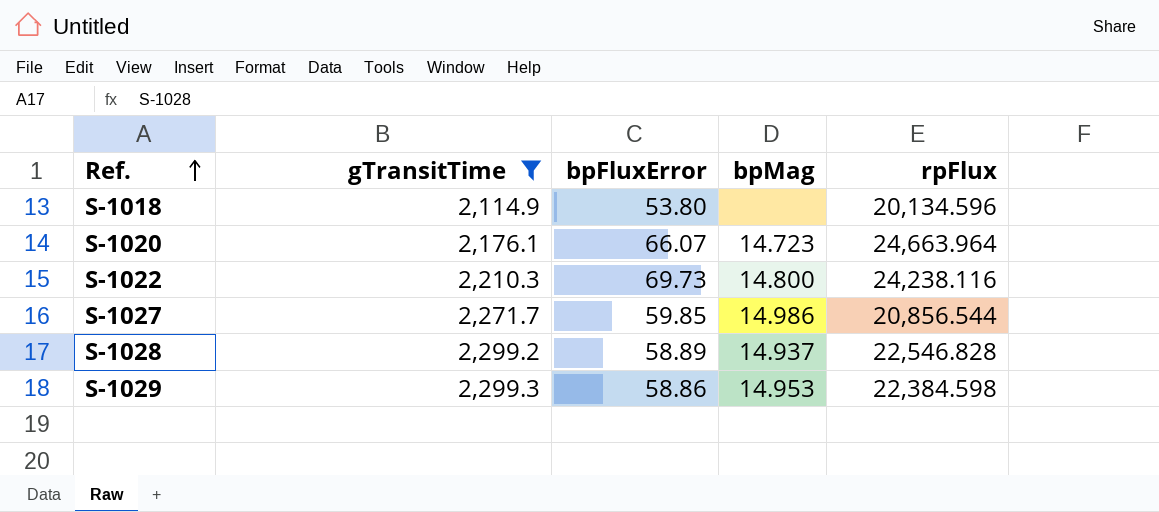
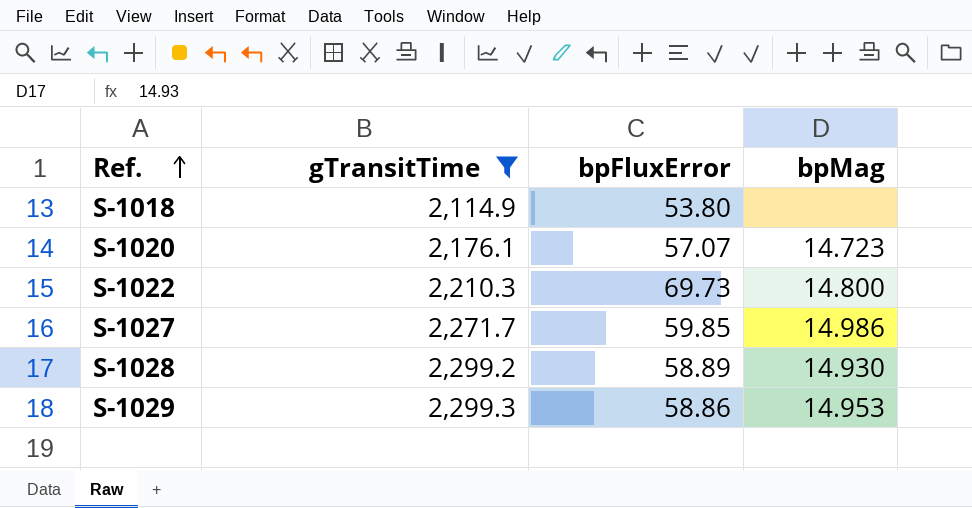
column rpFlux | position: 5 -> none
S-1020 | bpFluxError: 66.07 -> 57.07
S-1028 | bpMag: 14.937 -> 14.930

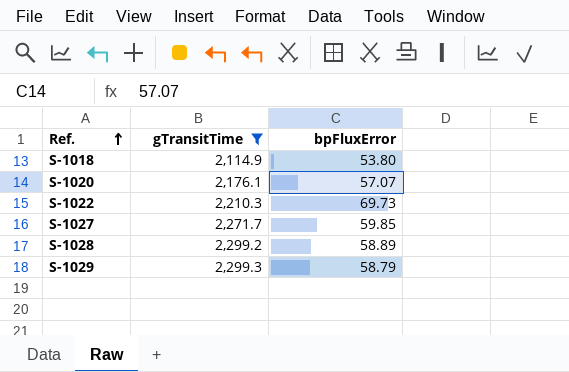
column bpMag | position: 4 -> none
S-1029 | bpFluxError: 58.86 -> 58.79

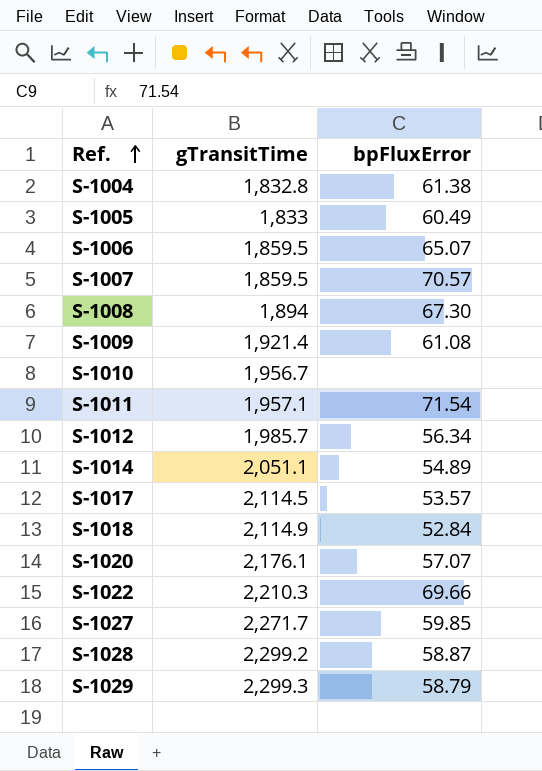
filter: gTransitTime >= 2,114.9 -> none
S-1018 | bpFluxError: 53.80 -> 52.84
S-1022 | bpFluxError: 69.73 -> 69.66
S-1028 | bpFluxError: 58.89 -> 58.87

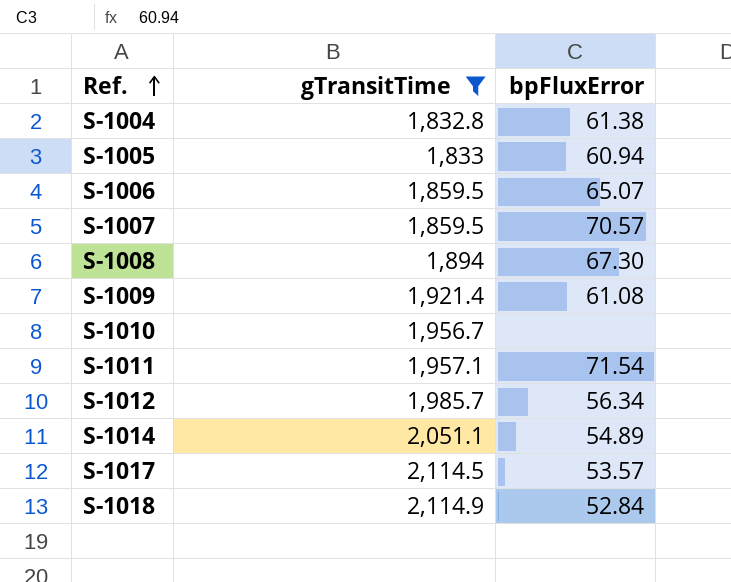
filter: none -> gTransitTime <= 2,114.9
S-1005 | bpFluxError: 60.49 -> 60.94

